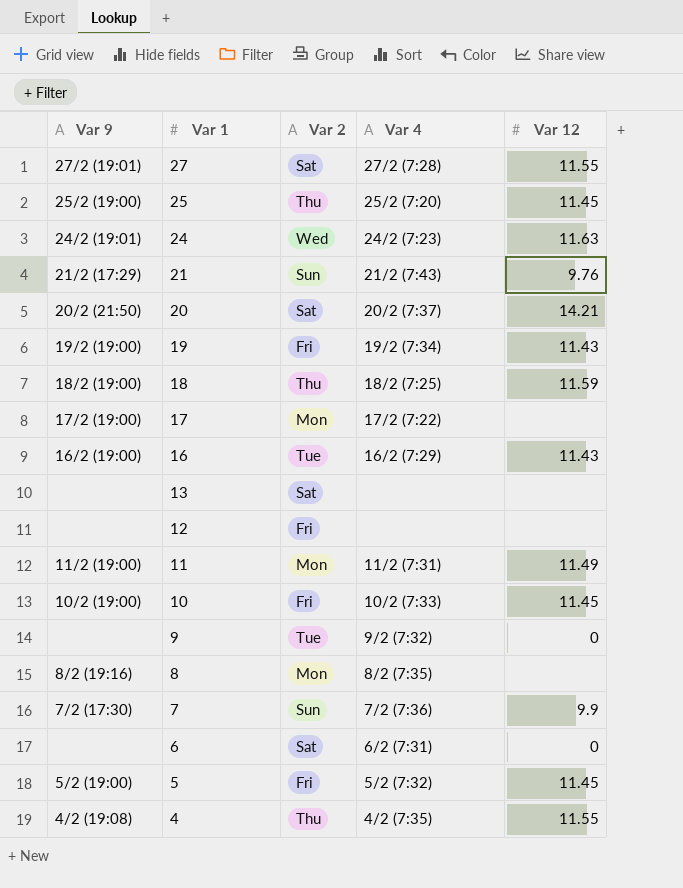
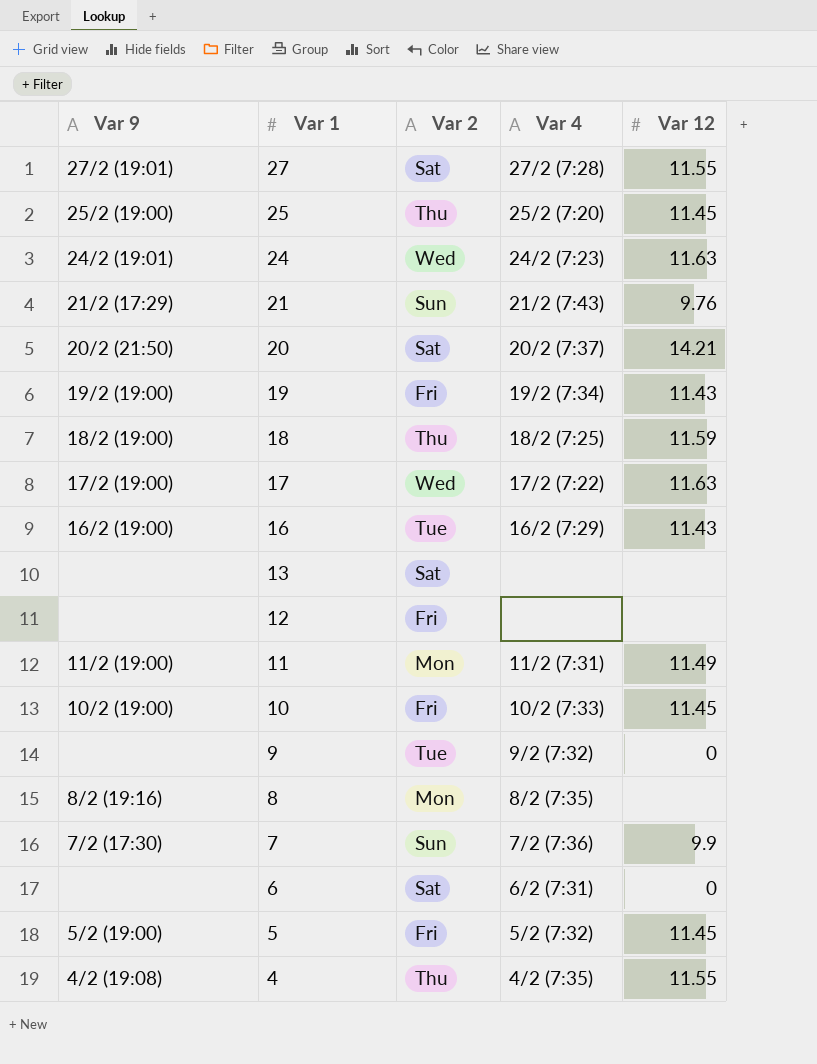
17 | Var 2: Mon -> Wed
17 | Var 12: none -> 11.63

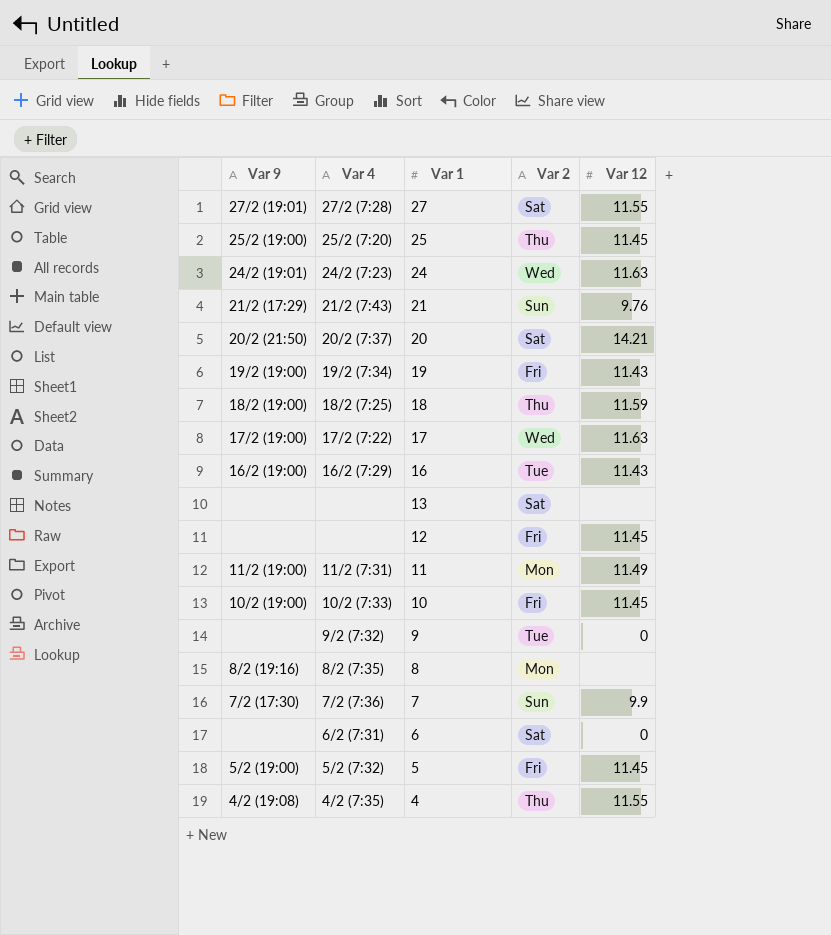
column Var 4 | position: 4 -> 2
12 | Var 12: none -> 11.45

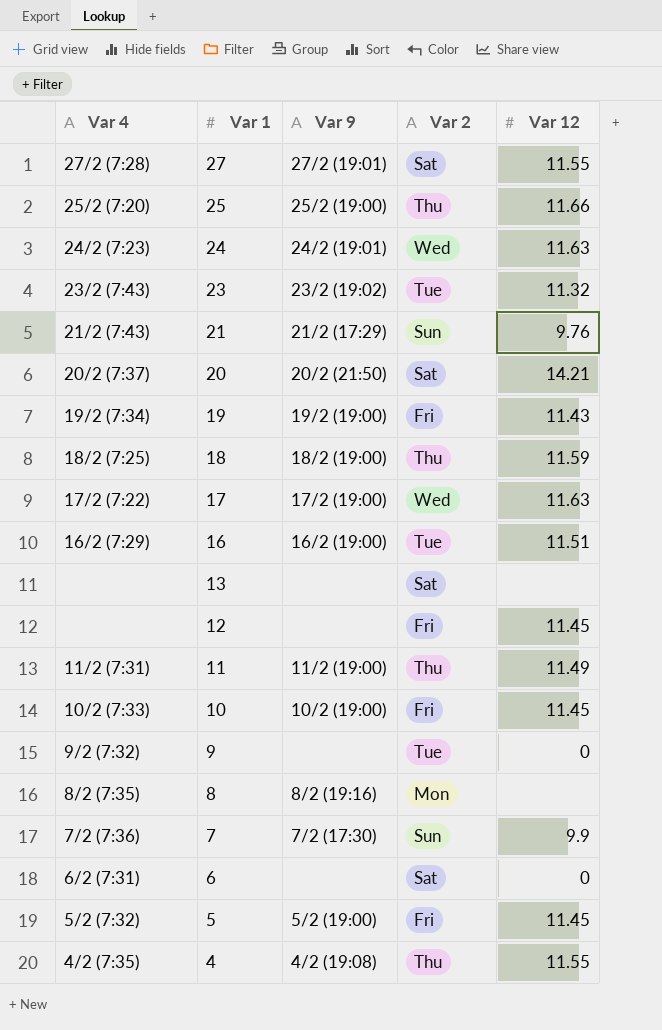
column Var 9 | position: 1 -> 3
25 | Var 12: 11.45 -> 11.66
row 23: none -> 23/2 (7:43) | 23/2 (19:02) | Tue | 11.32
16 | Var 12: 11.43 -> 11.51
11 | Var 2: Mon -> Thu

